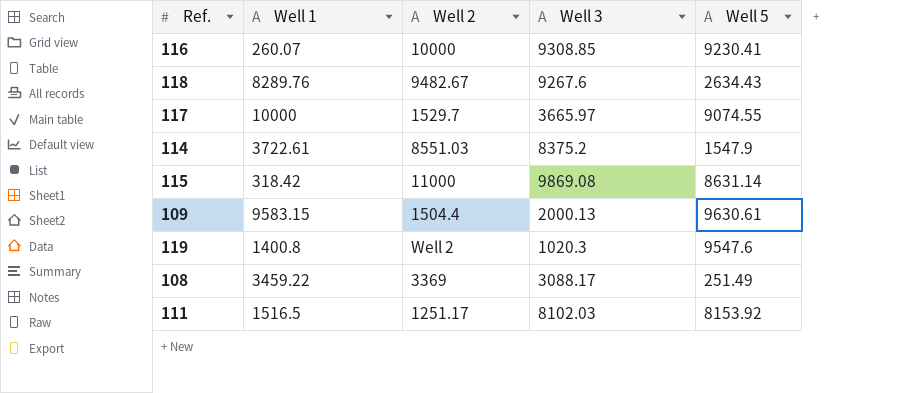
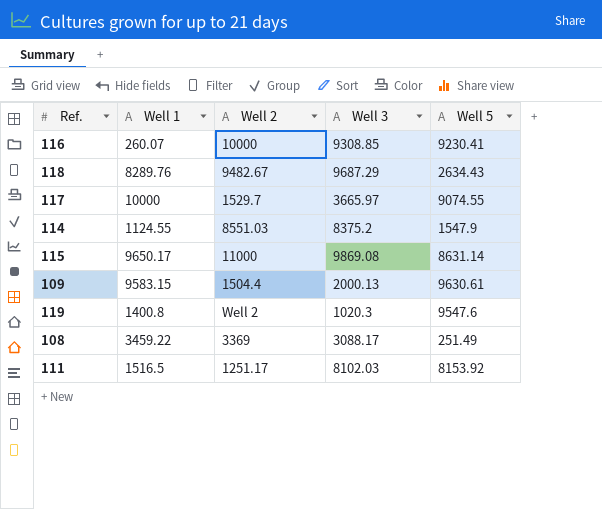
118 | Well 3: 9267.6 -> 9687.29
114 | Well 1: 3722.61 -> 1124.55
115 | Well 1: 318.42 -> 9650.17

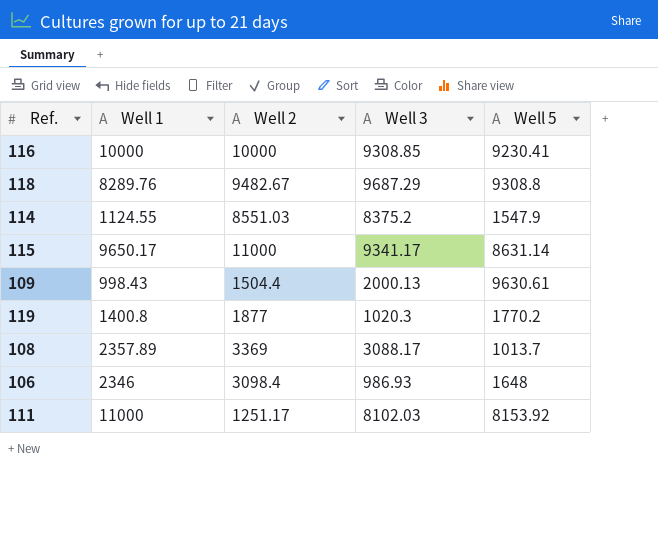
row 117: 10000 | 1529.7 | 3665.97 | 9074.55 -> none
116 | Well 1: 260.07 -> 10000
118 | Well 5: 2634.43 -> 9308.8
115 | Well 3: 9869.08 -> 9341.17
109 | Well 1: 9583.15 -> 998.43
119 | Well 2: Well 2 -> 1877
119 | Well 5: 9547.6 -> 1770.2
108 | Well 1: 3459.22 -> 2357.89
108 | Well 5: 251.49 -> 1013.7
row 106: none -> 2346 | 3098.4 | 986.93 | 1648
111 | Well 1: 1516.5 -> 11000

